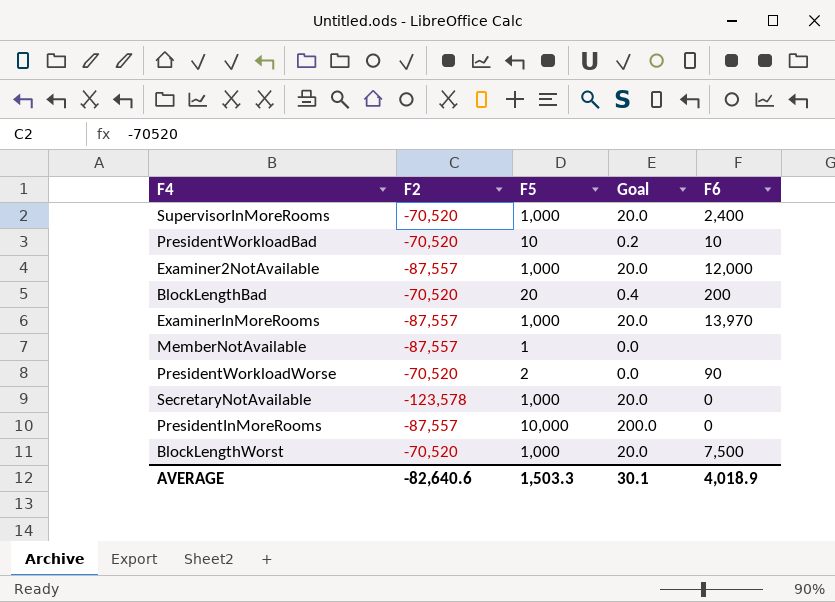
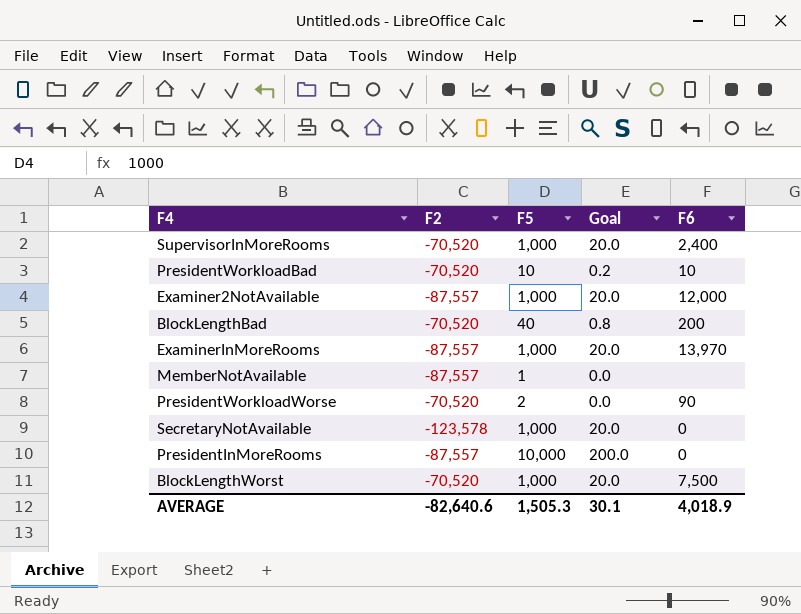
BlockLengthBad | F5: 20 -> 40
BlockLengthBad | Goal: 0.4 -> 0.8
AVERAGE | F5: 1,503.3 -> 1,505.3

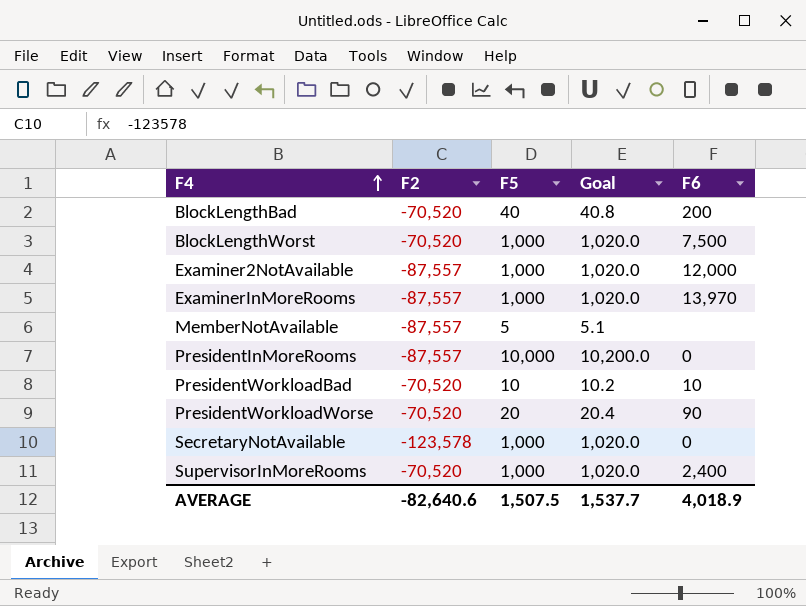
row order: none -> F4 ascending
column Goal | formula: [F5] * 0.02 -> [F5] * 1.02
MemberNotAvailable | F5: 1 -> 5
PresidentWorkloadWorse | F5: 2 -> 20
AVERAGE | F5: 1,505.3 -> 1,507.5
AVERAGE | Goal: 30.1 -> 1,537.7

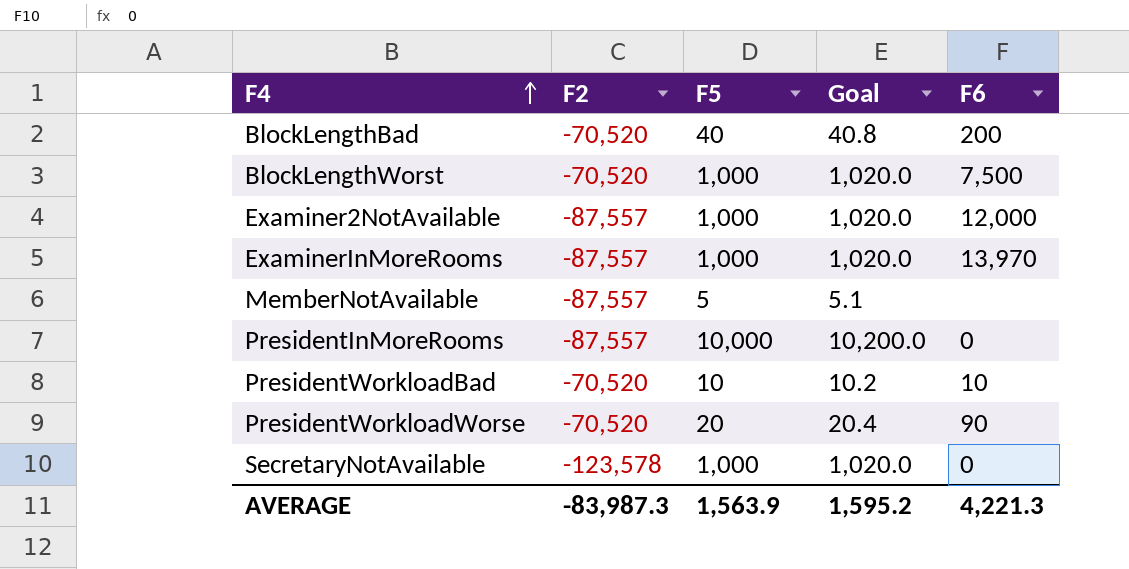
row SupervisorInMoreRooms: -70,520 | 1,000 | 1,020.0 | 2,400 -> none
AVERAGE | F2: -82,640.6 -> -83,987.3
AVERAGE | F5: 1,507.5 -> 1,563.9
AVERAGE | Goal: 1,537.7 -> 1,595.2
AVERAGE | F6: 4,018.9 -> 4,221.3

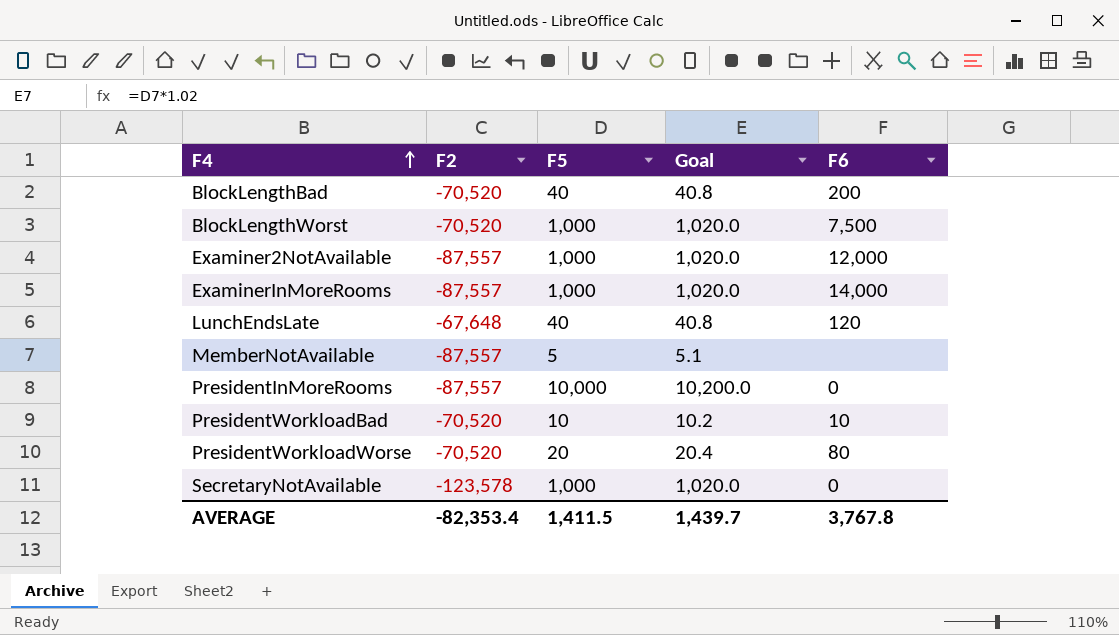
ExaminerInMoreRooms | F6: 13,970 -> 14,000
row LunchEndsLate: none -> -67,648 | 40 | 40.8 | 120
PresidentWorkloadWorse | F6: 90 -> 80
AVERAGE | F2: -83,987.3 -> -82,353.4
AVERAGE | F5: 1,563.9 -> 1,411.5
AVERAGE | Goal: 1,595.2 -> 1,439.7
AVERAGE | F6: 4,221.3 -> 3,767.8

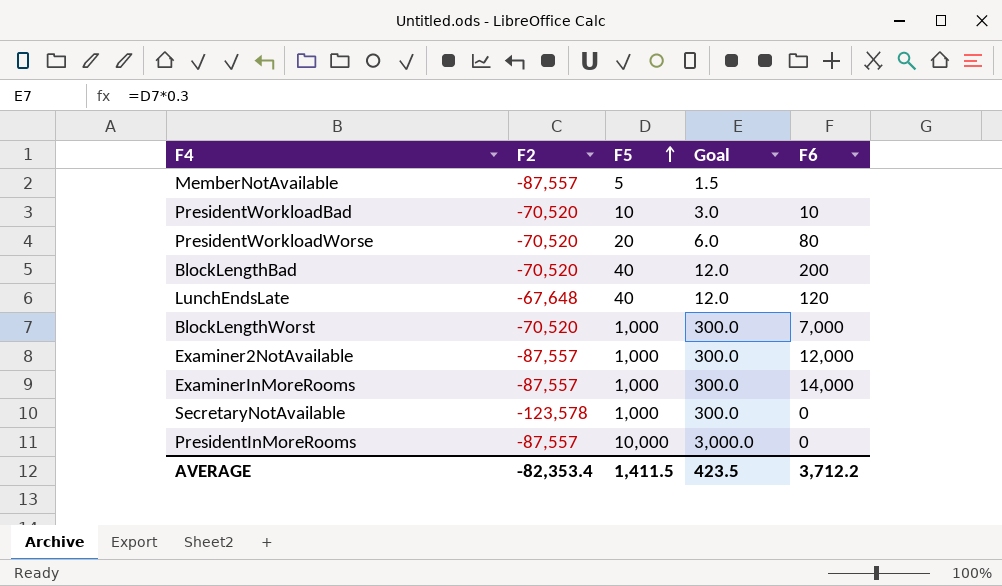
row order: F4 ascending -> F5 ascending
column Goal | formula: [F5] * 1.02 -> [F5] * 0.3
BlockLengthWorst | F6: 7,500 -> 7,000
AVERAGE | Goal: 1,439.7 -> 423.5
AVERAGE | F6: 3,767.8 -> 3,712.2

